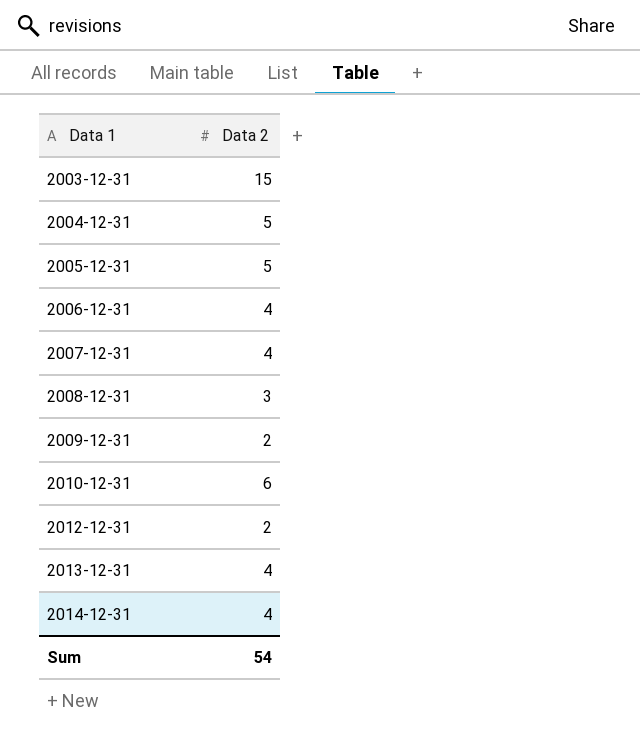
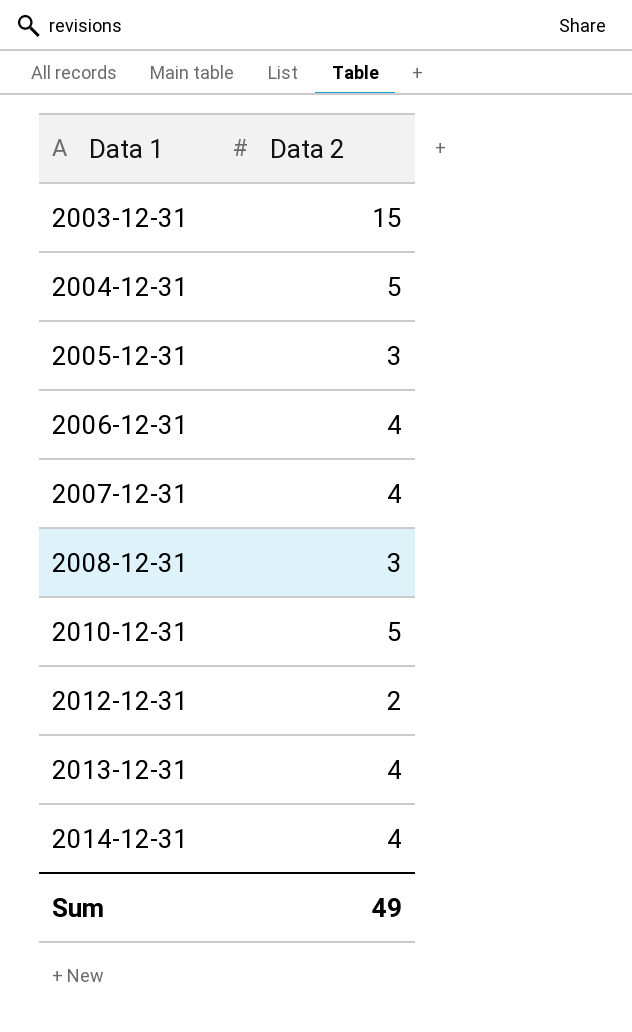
row 2009-12-31: 2 -> none
2005-12-31 | Data 2: 5 -> 3
2010-12-31 | Data 2: 6 -> 5
Sum | Data 2: 54 -> 49

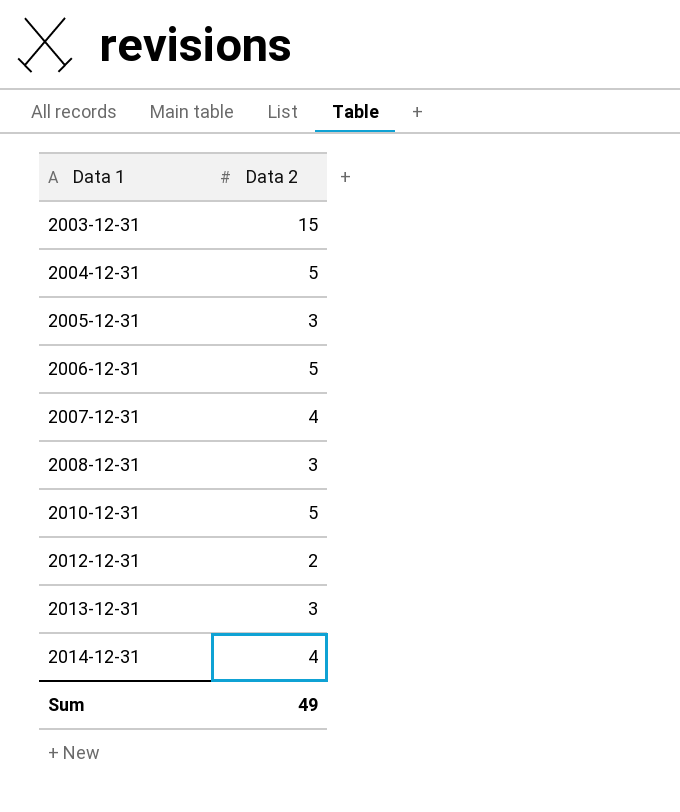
2006-12-31 | Data 2: 4 -> 5
2013-12-31 | Data 2: 4 -> 3

